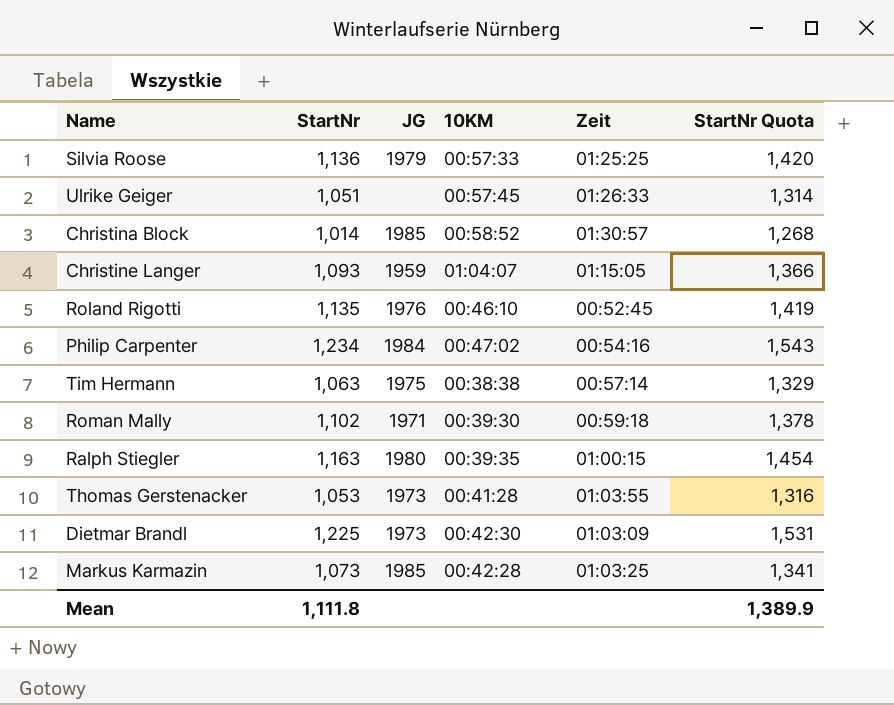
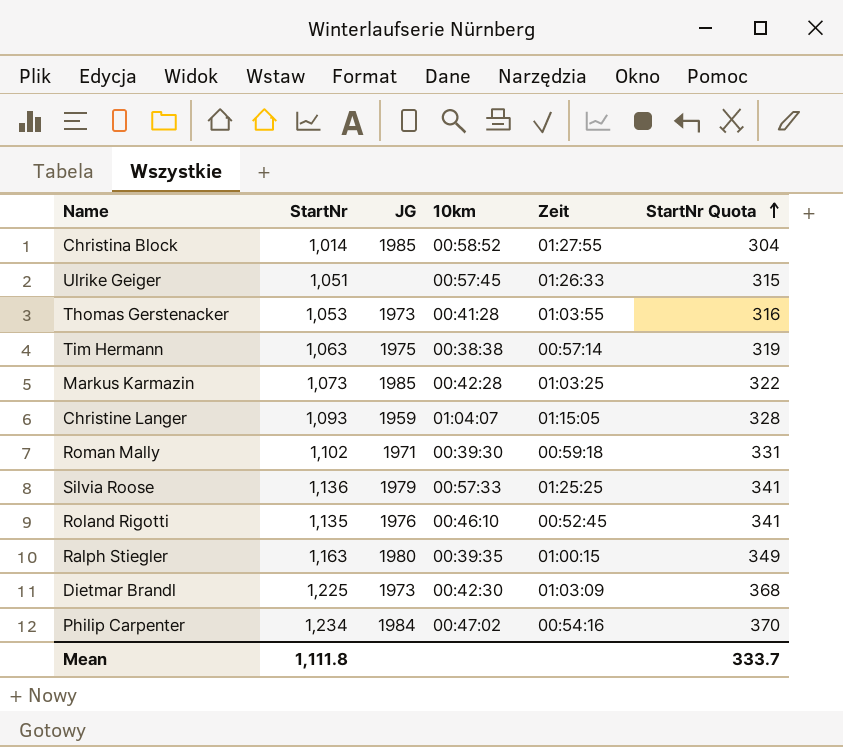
row order: none -> StartNr Quota ascending
column name: 10KM -> 10km
column StartNr Quota | formula: [StartNr] * 1.25 -> [StartNr] * 0.3
Christina Block | Zeit: 01:30:57 -> 01:27:55
Mean | StartNr Quota: 1,389.9 -> 333.7

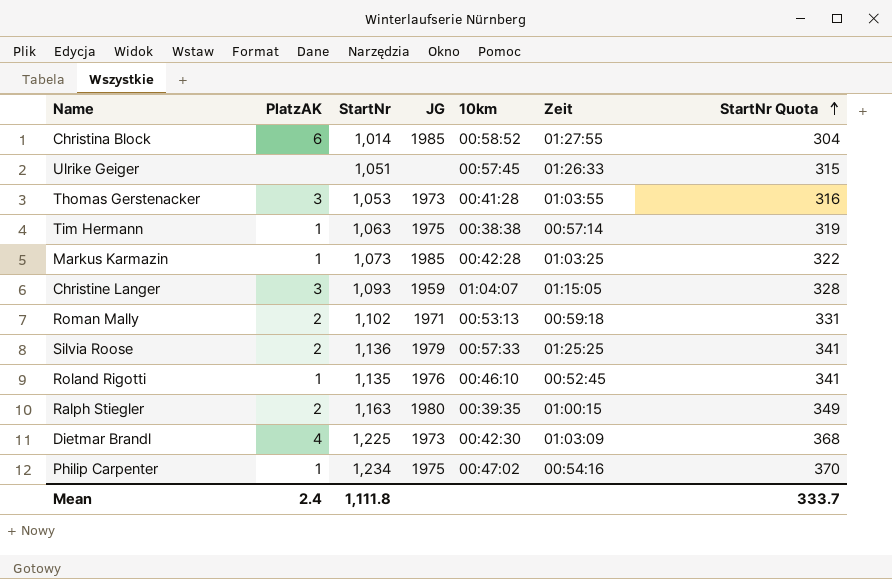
column PlatzAK | position: none -> 2
Roman Mally | 10km: 00:39:30 -> 00:53:13
Philip Carpenter | JG: 1984 -> 1975

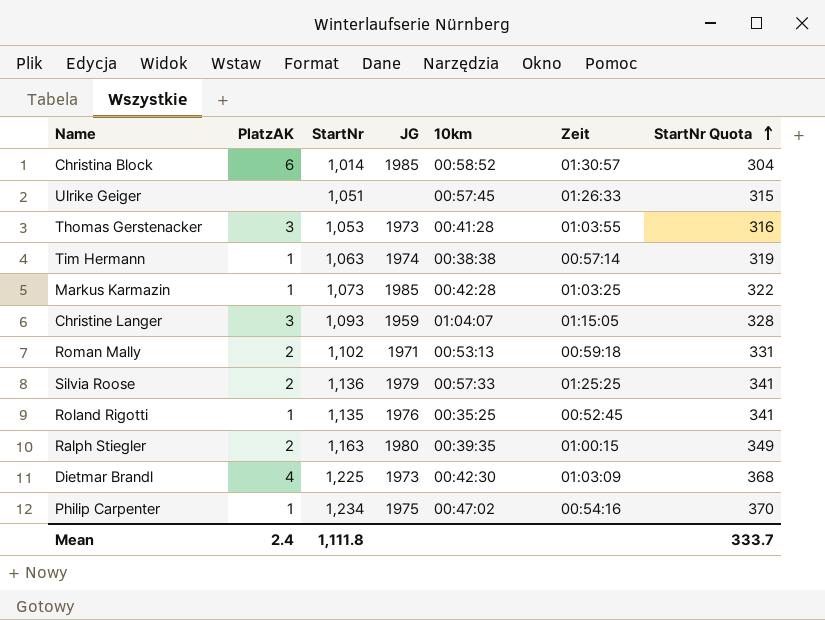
Christina Block | Zeit: 01:27:55 -> 01:30:57
Tim Hermann | JG: 1975 -> 1974
Roland Rigotti | 10km: 00:46:10 -> 00:35:25

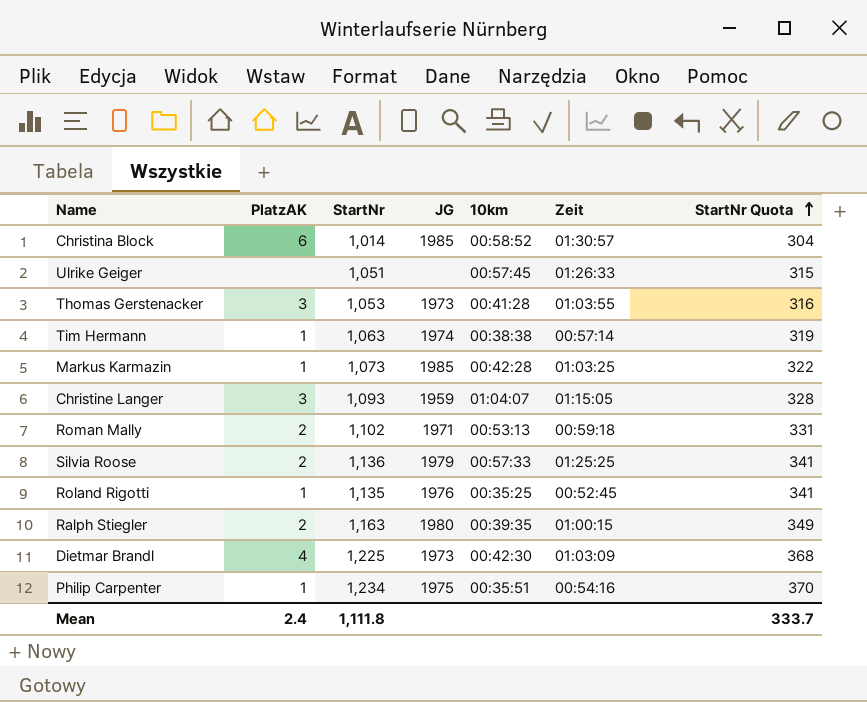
Philip Carpenter | 10km: 00:47:02 -> 00:35:51

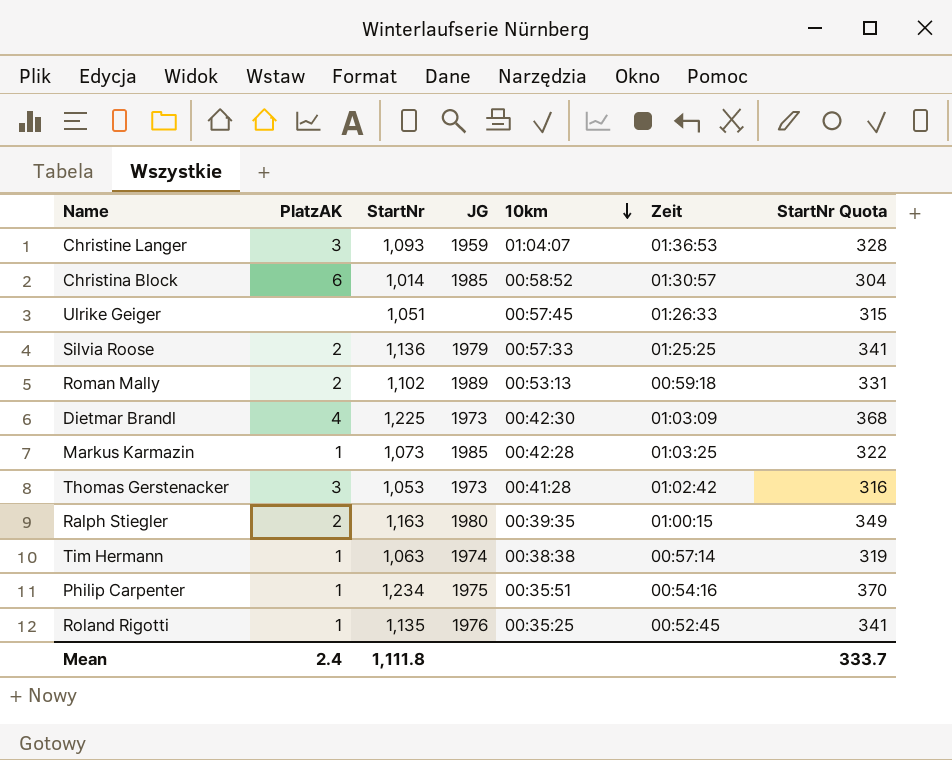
row order: StartNr Quota ascending -> 10km descending
Christine Langer | Zeit: 01:15:05 -> 01:36:53
Roman Mally | JG: 1971 -> 1989
Thomas Gerstenacker | Zeit: 01:03:55 -> 01:02:42

